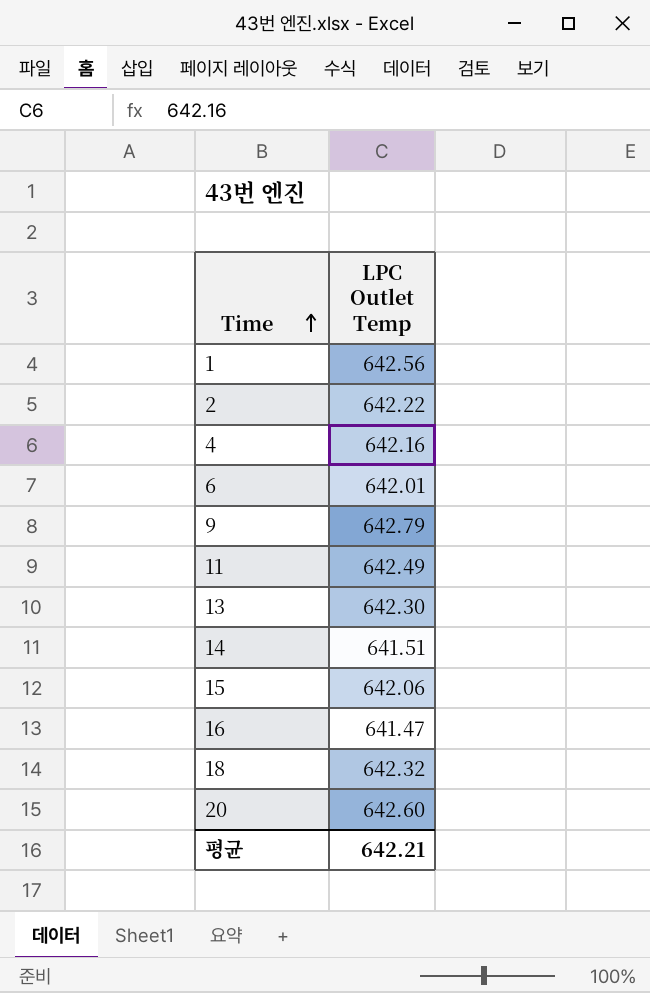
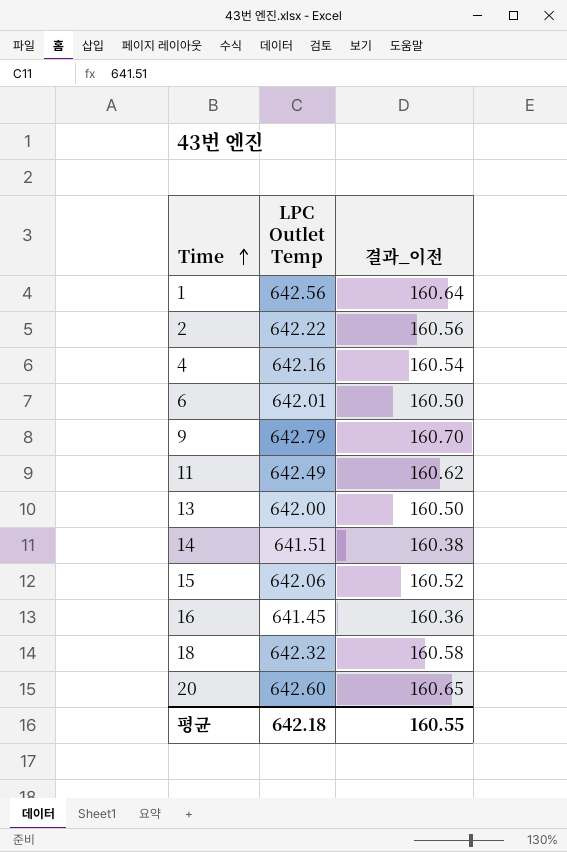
column 결과_이전 | formula: none -> [LPC Outlet Temp] * 0.25
13 | LPC Outlet Temp: 642.30 -> 642.00
16 | LPC Outlet Temp: 641.47 -> 641.45
평균 | LPC Outlet Temp: 642.21 -> 642.18

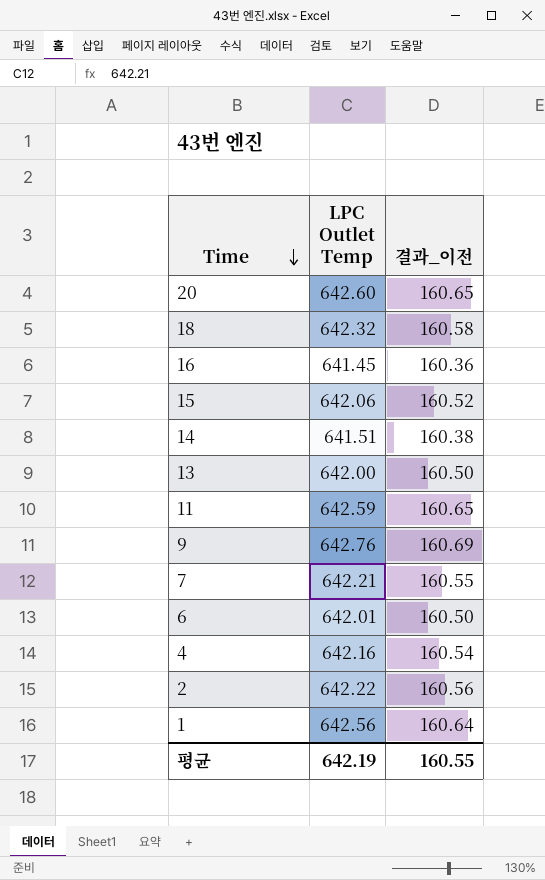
row order: Time ascending -> Time descending
11 | LPC Outlet Temp: 642.49 -> 642.59
11 | 결과_이전: 160.62 -> 160.65
9 | LPC Outlet Temp: 642.79 -> 642.76
9 | 결과_이전: 160.70 -> 160.69
row 7: none -> 642.21 | 160.55
평균 | LPC Outlet Temp: 642.18 -> 642.19

